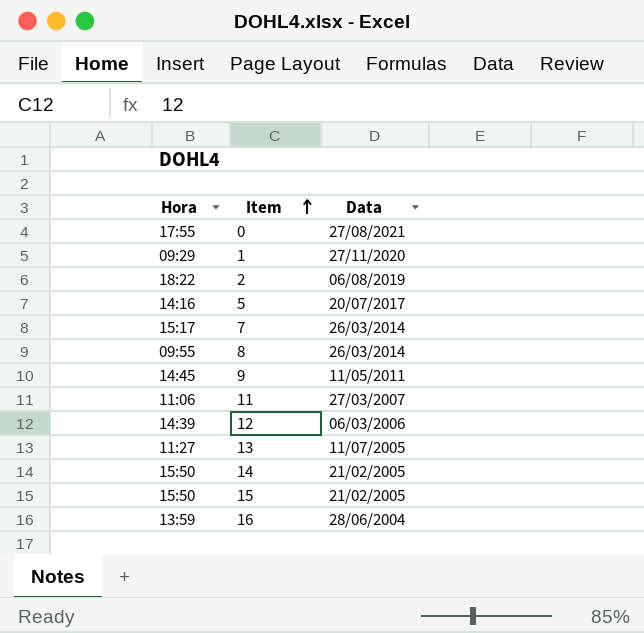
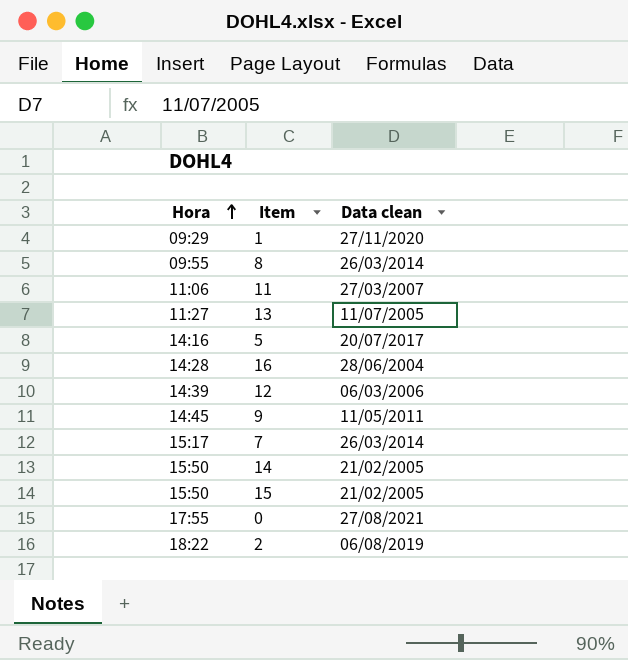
row order: Item ascending -> Hora ascending
column name: Data -> Data clean
16 | Hora: 13:59 -> 14:28

